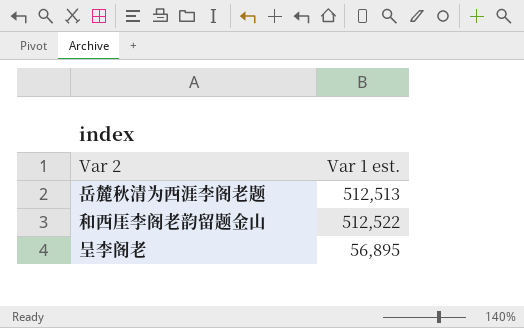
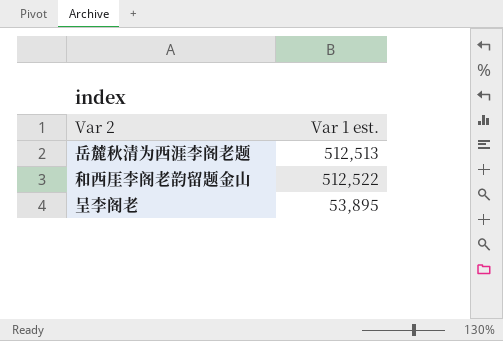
呈李阁老 | Var 1 est.: 56,895 -> 53,895

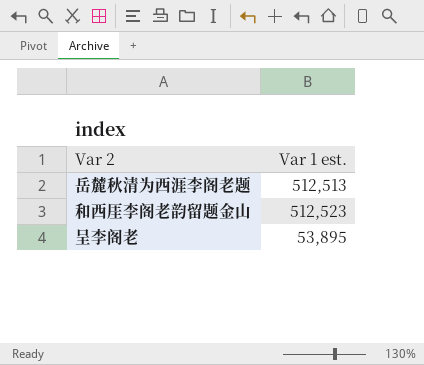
和西厓李阁老韵留题金山 | Var 1 est.: 512,522 -> 512,523

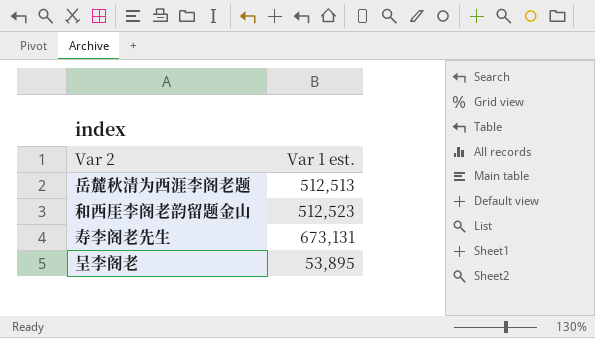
row 寿李阁老先生: none -> 673,131

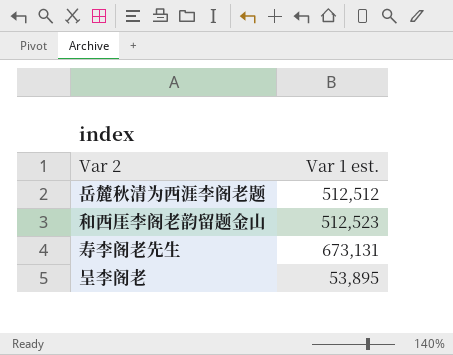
岳麓秋清为西涯李阁老题 | Var 1 est.: 512,513 -> 512,512

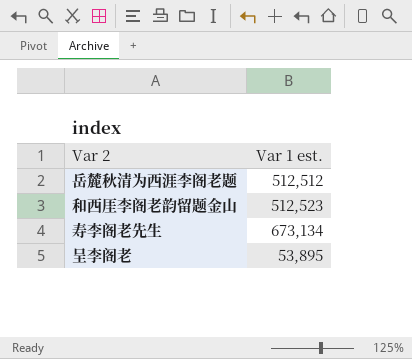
寿李阁老先生 | Var 1 est.: 673,131 -> 673,134

